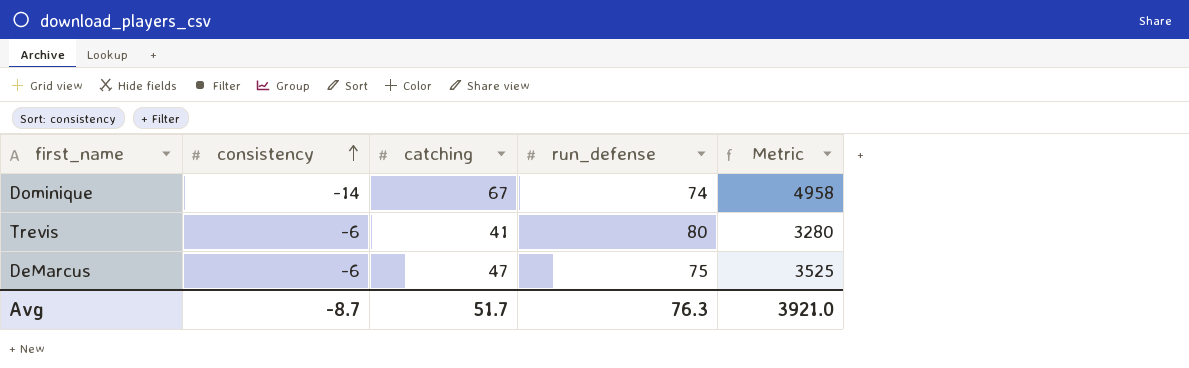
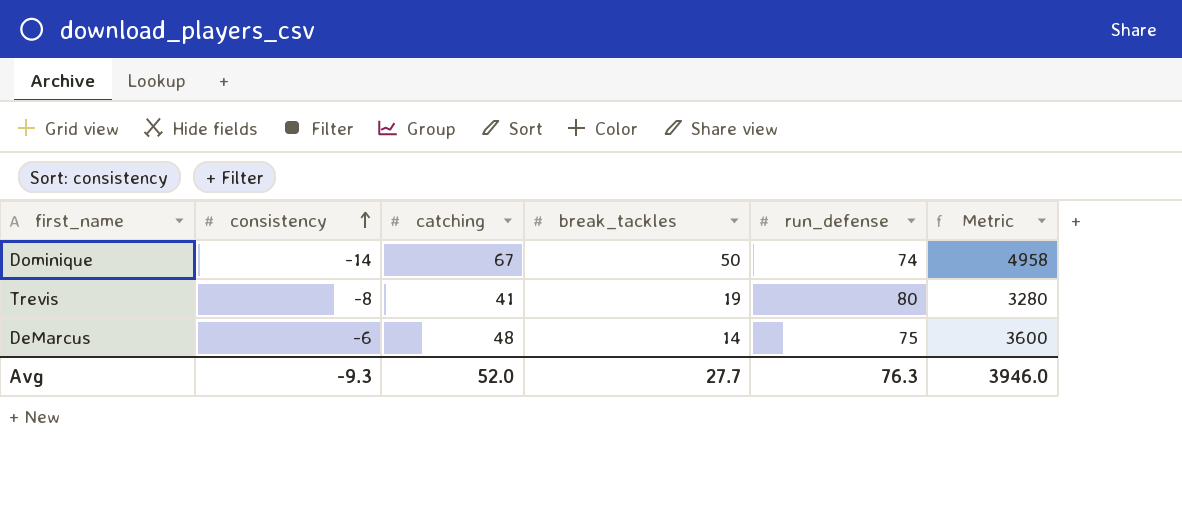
column break_tackles | position: none -> 4
Trevis | consistency: -6 -> -8
DeMarcus | catching: 47 -> 48
DeMarcus | Metric: 3525 -> 3600
Avg | consistency: -8.7 -> -9.3
Avg | catching: 51.7 -> 52.0
Avg | Metric: 3921.0 -> 3946.0

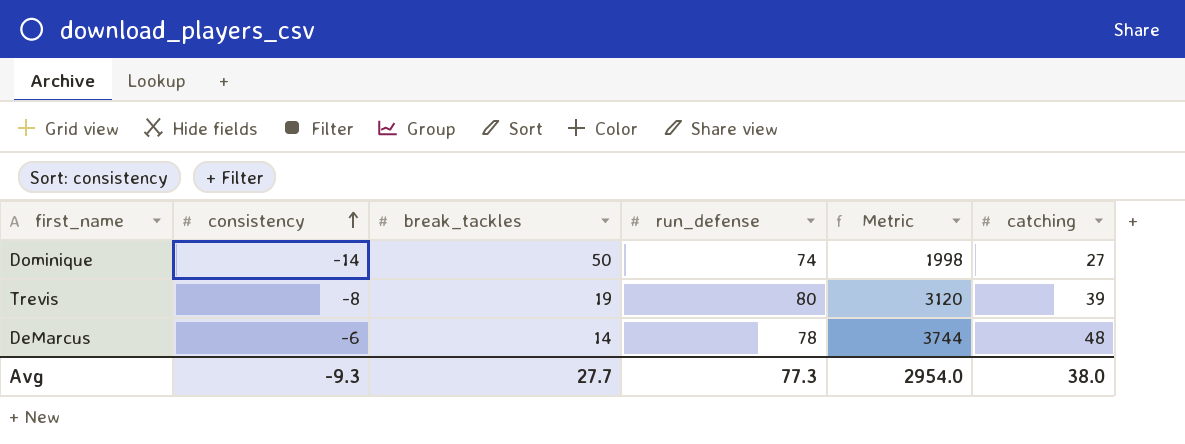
column catching | position: 3 -> 6
Dominique | Metric: 4958 -> 1998
Dominique | catching: 67 -> 27
Trevis | Metric: 3280 -> 3120
Trevis | catching: 41 -> 39
DeMarcus | run_defense: 75 -> 78
DeMarcus | Metric: 3600 -> 3744
Avg | run_defense: 76.3 -> 77.3
Avg | Metric: 3946.0 -> 2954.0
Avg | catching: 52.0 -> 38.0

